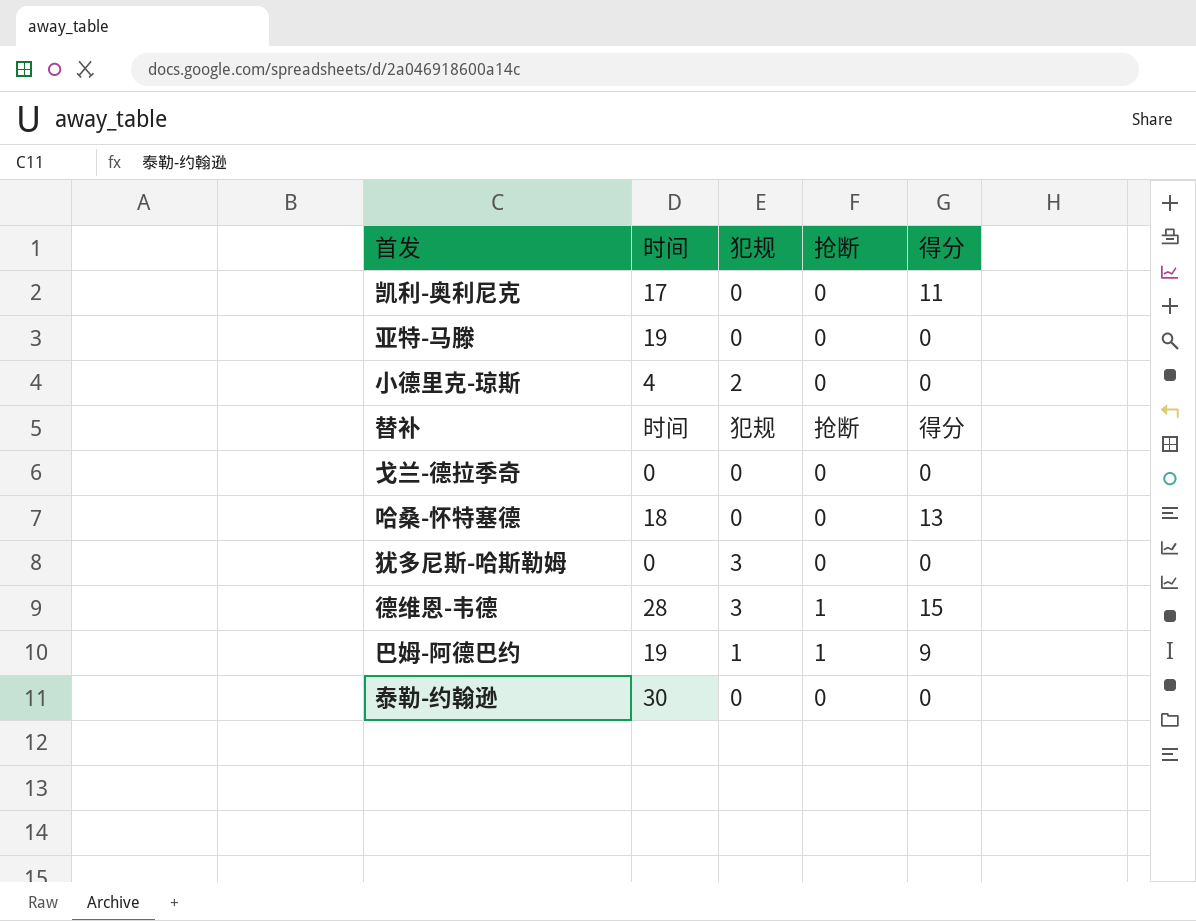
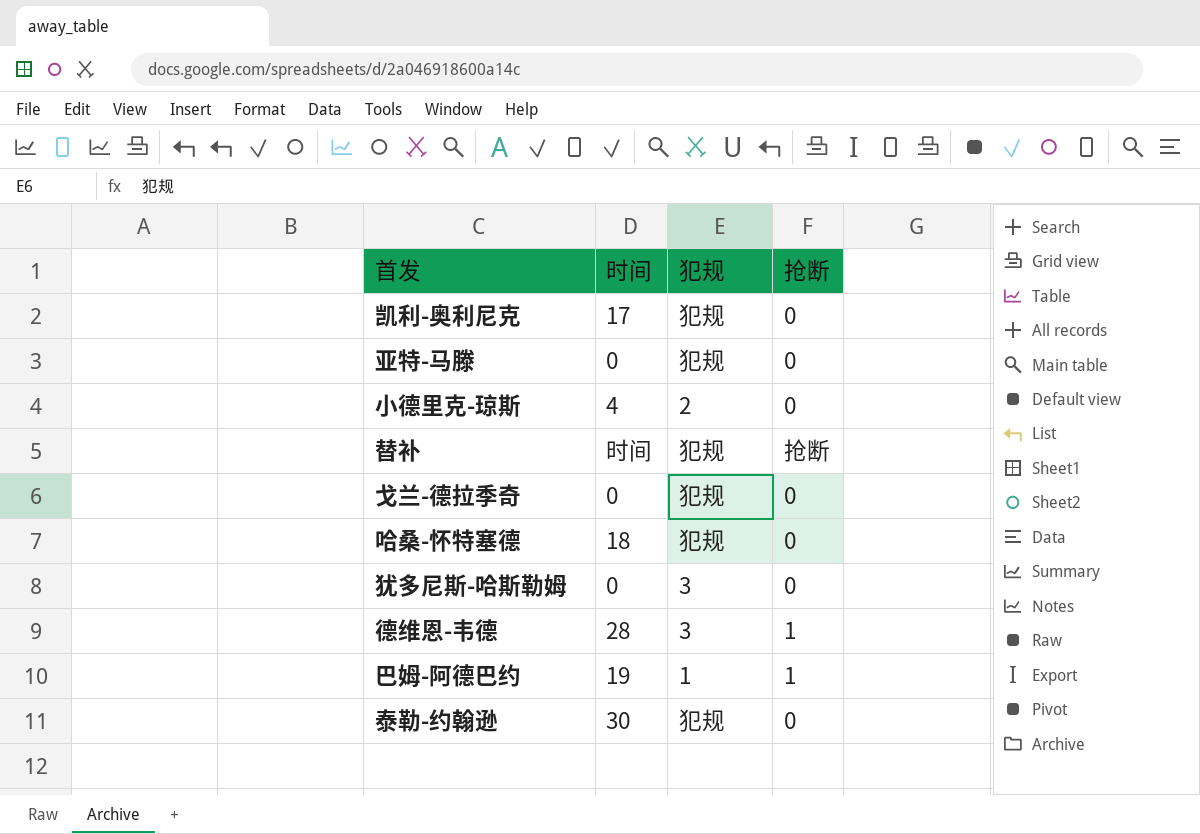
column 得分 | position: 5 -> none
凯利-奥利尼克 | 犯规: 0 -> 犯规
亚特-马滕 | 时间: 19 -> 0
亚特-马滕 | 犯规: 0 -> 犯规
戈兰-德拉季奇 | 犯规: 0 -> 犯规
哈桑-怀特塞德 | 犯规: 0 -> 犯规
泰勒-约翰逊 | 犯规: 0 -> 犯规

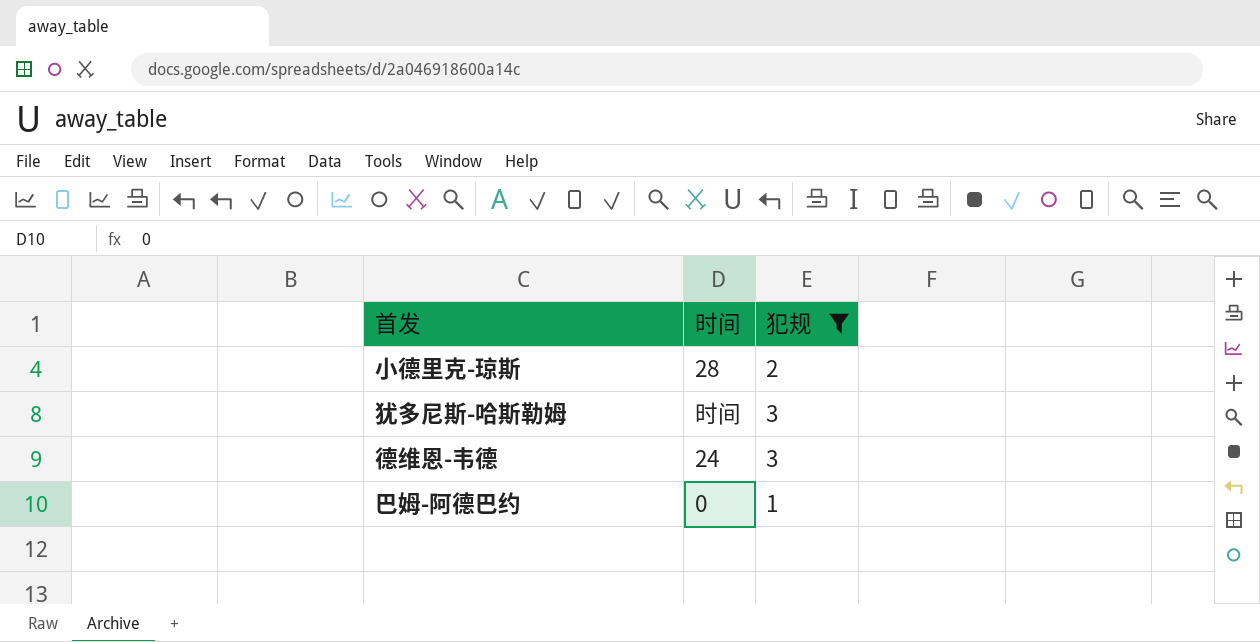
filter: none -> 犯规 != 犯规
column 抢断 | position: 4 -> none
小德里克-琼斯 | 时间: 4 -> 28
犹多尼斯-哈斯勒姆 | 时间: 0 -> 时间
德维恩-韦德 | 时间: 28 -> 24
巴姆-阿德巴约 | 时间: 19 -> 0

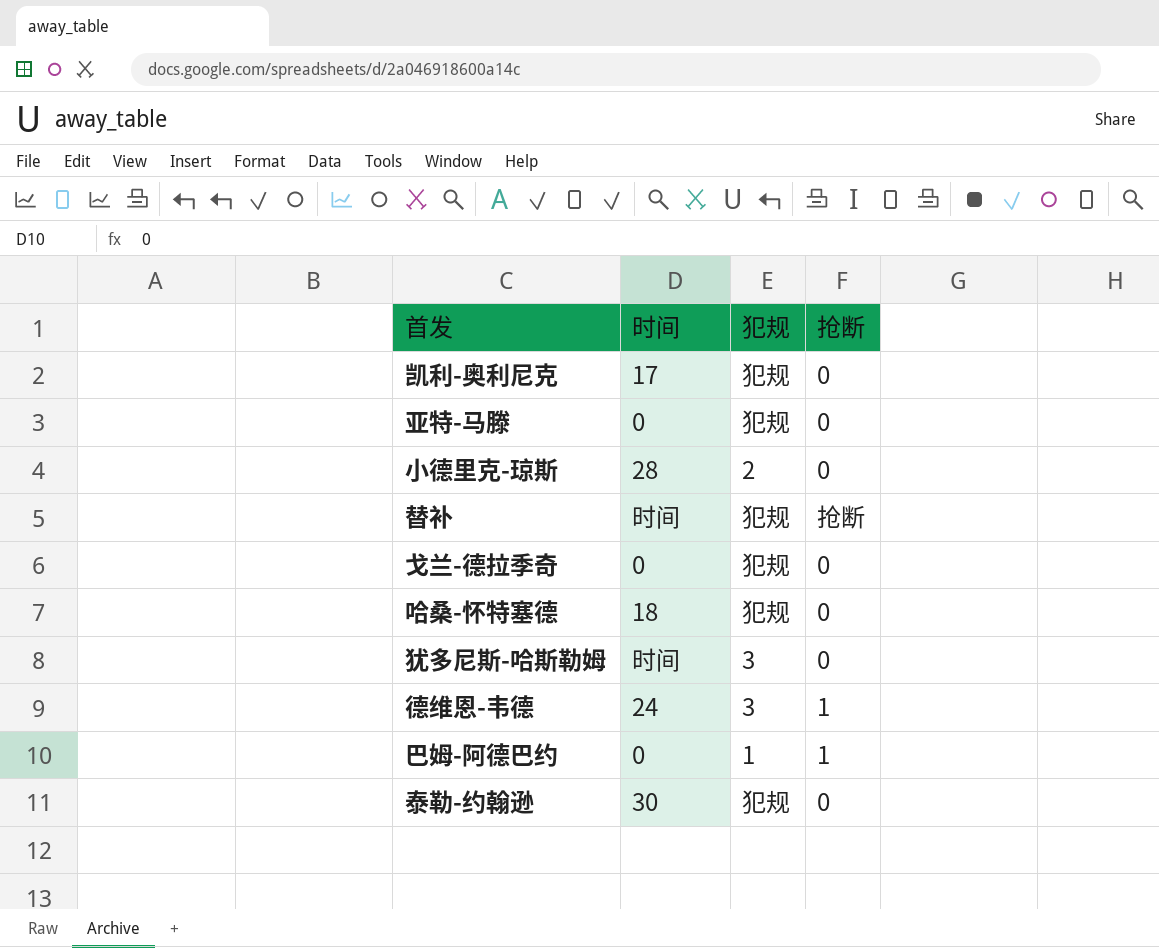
filter: 犯规 != 犯规 -> none
column 抢断 | position: none -> 4

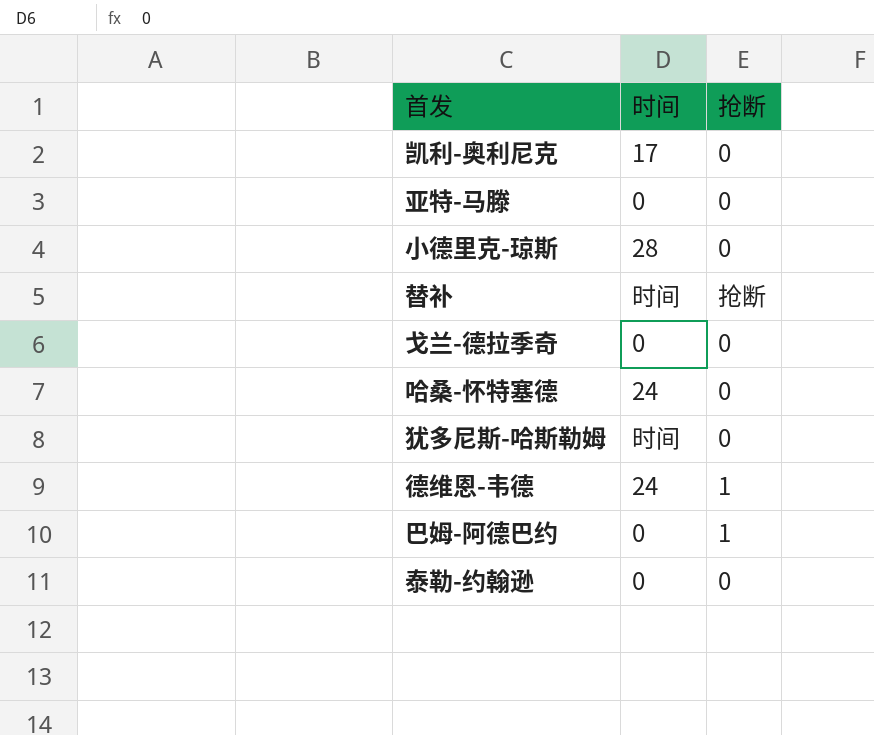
column 犯规 | position: 3 -> none
哈桑-怀特塞德 | 时间: 18 -> 24
泰勒-约翰逊 | 时间: 30 -> 0

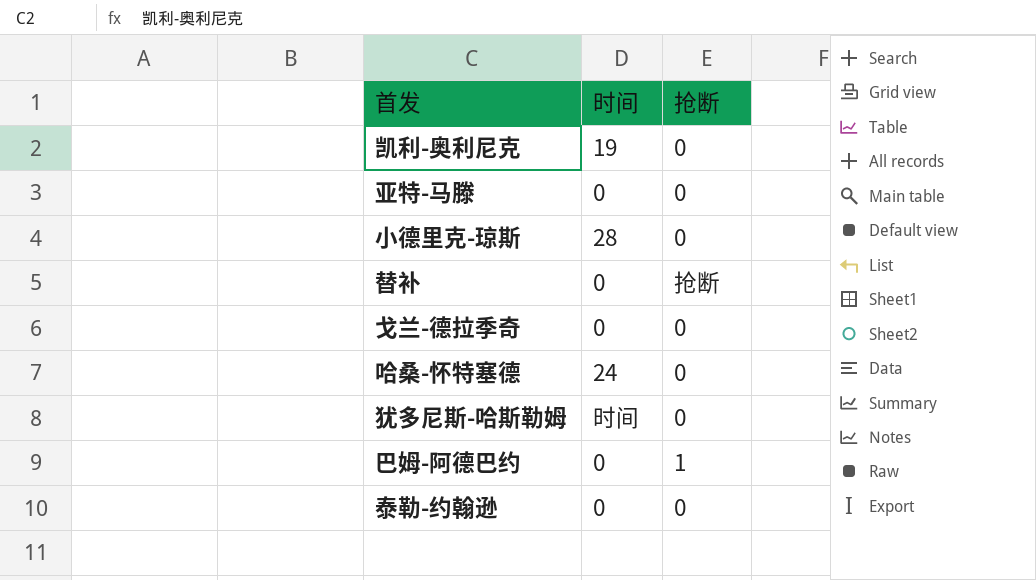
row 德维恩-韦德: 24 | 1 -> none
凯利-奥利尼克 | 时间: 17 -> 19
替补 | 时间: 时间 -> 0

